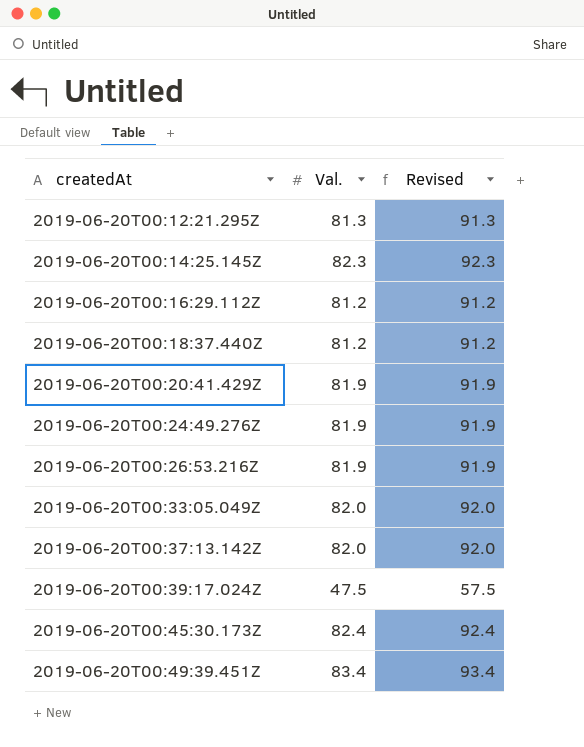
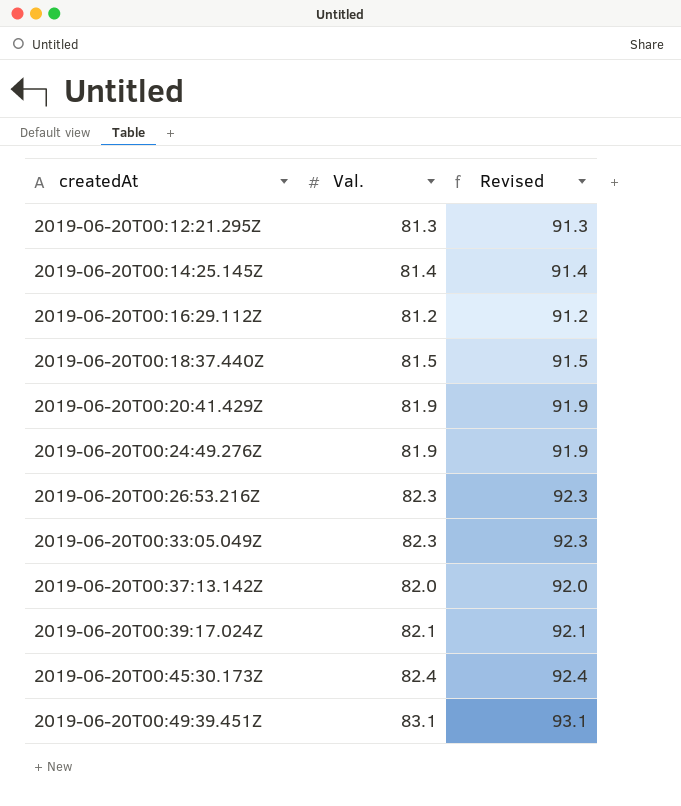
2019-06-20T00:14:25.145Z | Val.: 82.3 -> 81.4
2019-06-20T00:14:25.145Z | Revised: 92.3 -> 91.4
2019-06-20T00:18:37.440Z | Val.: 81.2 -> 81.5
2019-06-20T00:18:37.440Z | Revised: 91.2 -> 91.5
2019-06-20T00:26:53.216Z | Val.: 81.9 -> 82.3
2019-06-20T00:26:53.216Z | Revised: 91.9 -> 92.3
2019-06-20T00:33:05.049Z | Val.: 82.0 -> 82.3
2019-06-20T00:33:05.049Z | Revised: 92.0 -> 92.3
2019-06-20T00:39:17.024Z | Val.: 47.5 -> 82.1
2019-06-20T00:39:17.024Z | Revised: 57.5 -> 92.1
2019-06-20T00:49:39.451Z | Val.: 83.4 -> 83.1
2019-06-20T00:49:39.451Z | Revised: 93.4 -> 93.1

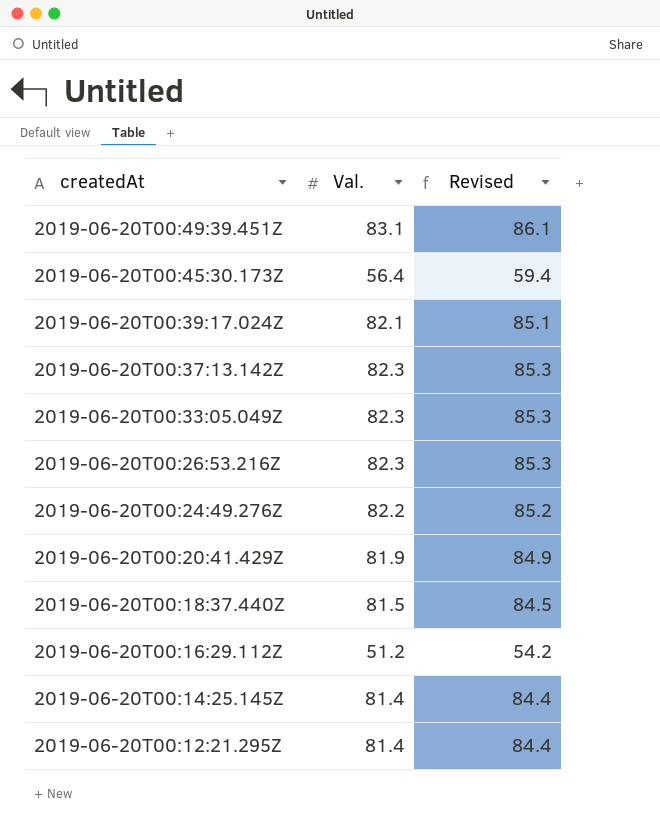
row order: createdAt ascending -> createdAt descending
column Revised | formula: [Val.] + 10 -> [Val.] + 3
2019-06-20T00:45:30.173Z | Val.: 82.4 -> 56.4
2019-06-20T00:37:13.142Z | Val.: 82.0 -> 82.3
2019-06-20T00:24:49.276Z | Val.: 81.9 -> 82.2
2019-06-20T00:16:29.112Z | Val.: 81.2 -> 51.2
2019-06-20T00:12:21.295Z | Val.: 81.3 -> 81.4

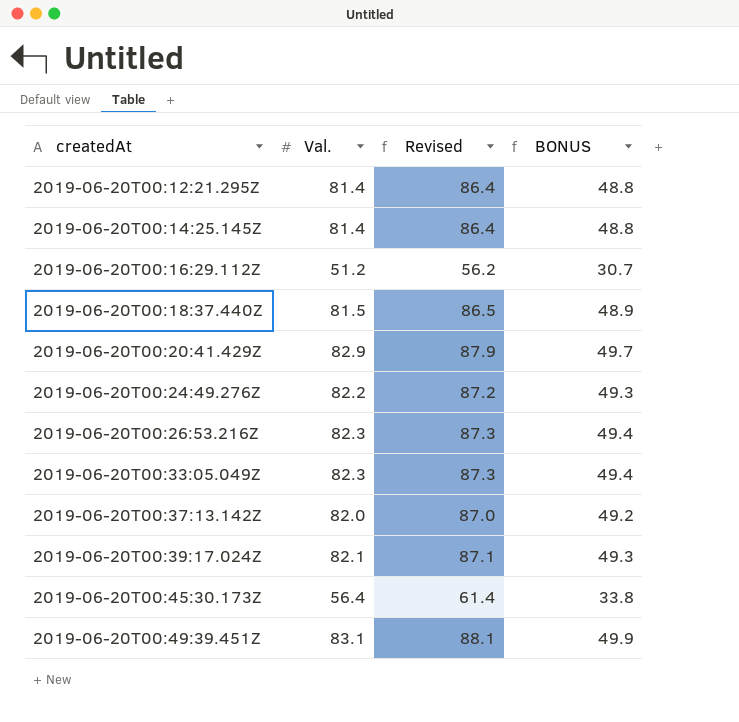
row order: createdAt descending -> createdAt ascending
column Revised | formula: [Val.] + 3 -> [Val.] + 5
column BONUS | formula: none -> [Val.] * 0.6
2019-06-20T00:20:41.429Z | Val.: 81.9 -> 82.9
2019-06-20T00:37:13.142Z | Val.: 82.3 -> 82.0

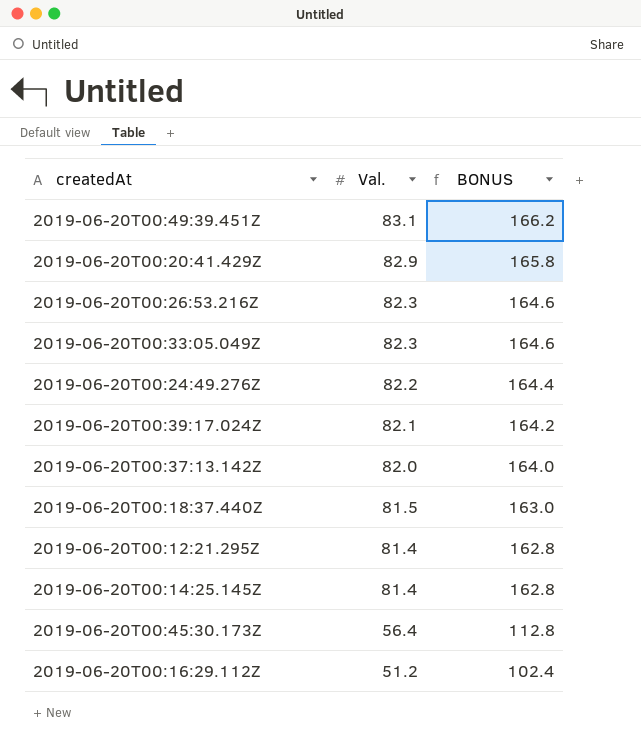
row order: createdAt ascending -> Val. descending
column Revised | formula: [Val.] + 5 -> none
column BONUS | formula: [Val.] * 0.6 -> [Val.] * 2

